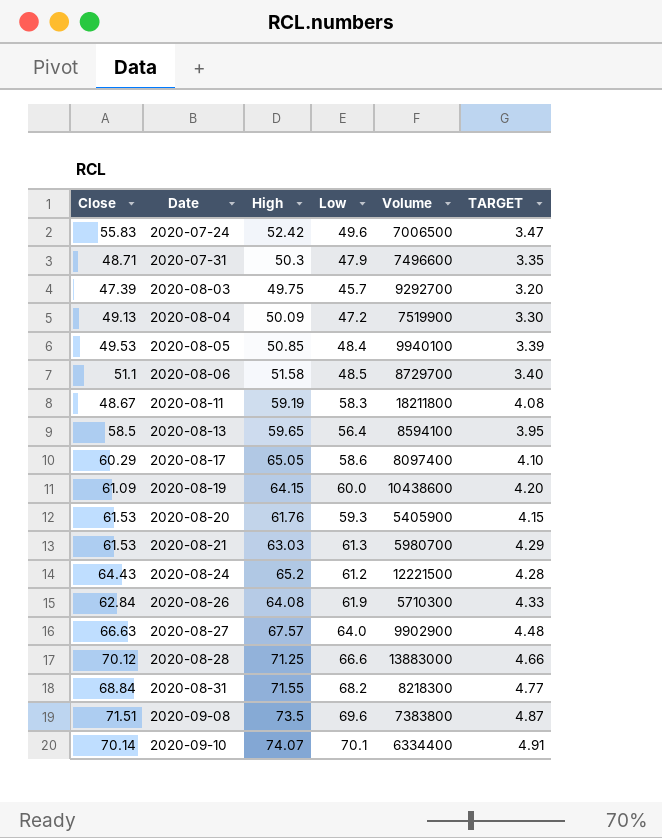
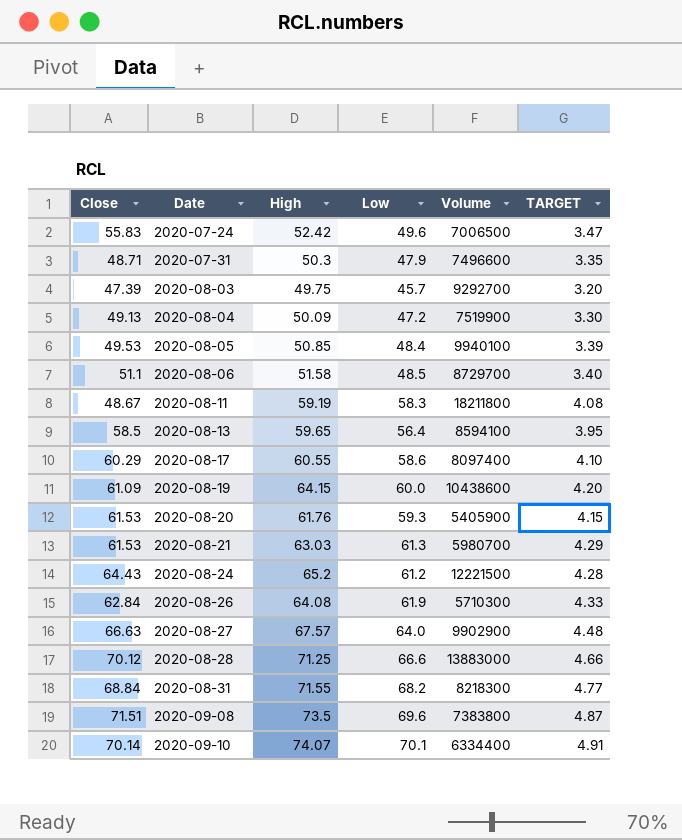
2020-08-17 | High: 65.05 -> 60.55

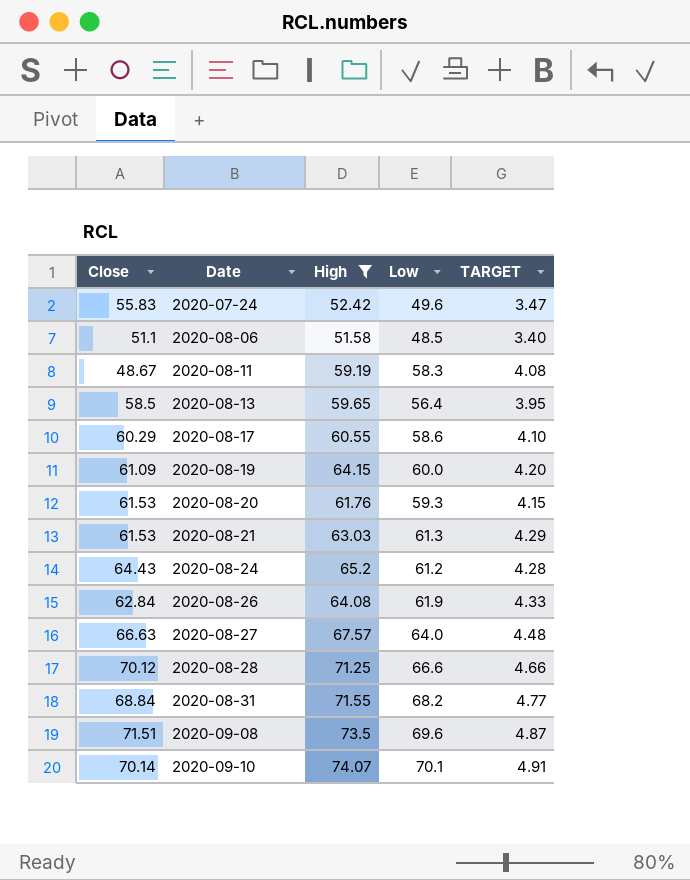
filter: none -> High >= 51.58
column Volume | position: 5 -> none

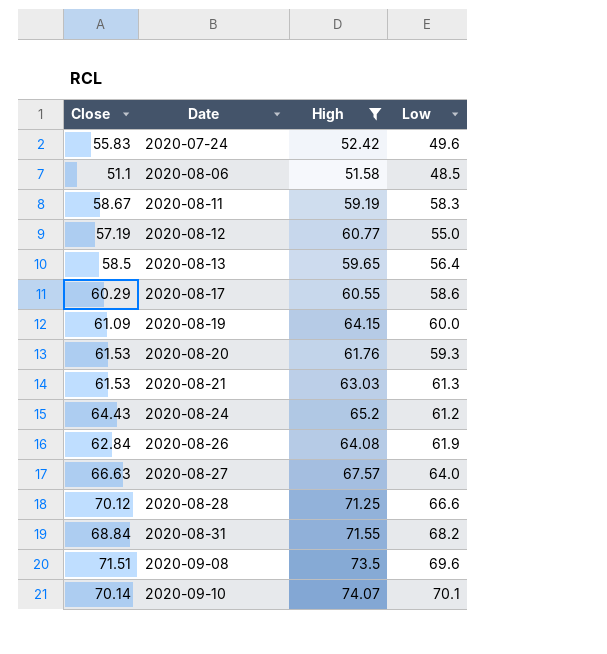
column TARGET | formula: [Low] * 0.07 -> none
2020-08-11 | Close: 48.67 -> 58.67
row 2020-08-12: none -> 57.19 | 60.77 | 55.0

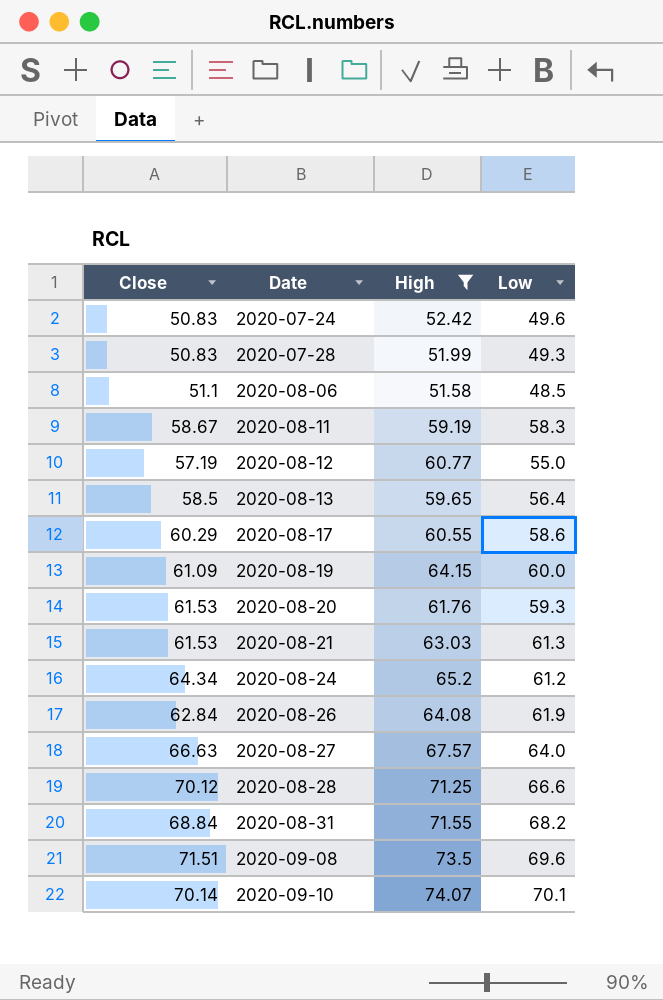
2020-07-24 | Close: 55.83 -> 50.83
row 2020-07-28: none -> 50.83 | 51.99 | 49.3
2020-08-24 | Close: 64.43 -> 64.34

